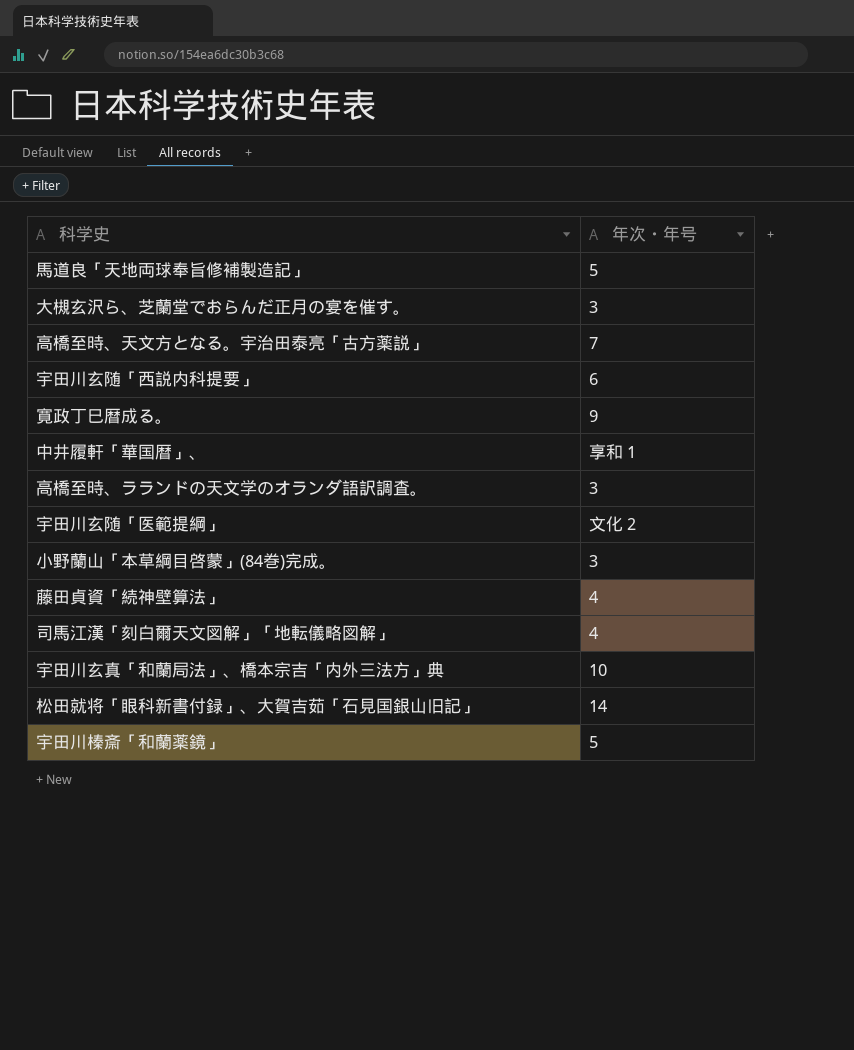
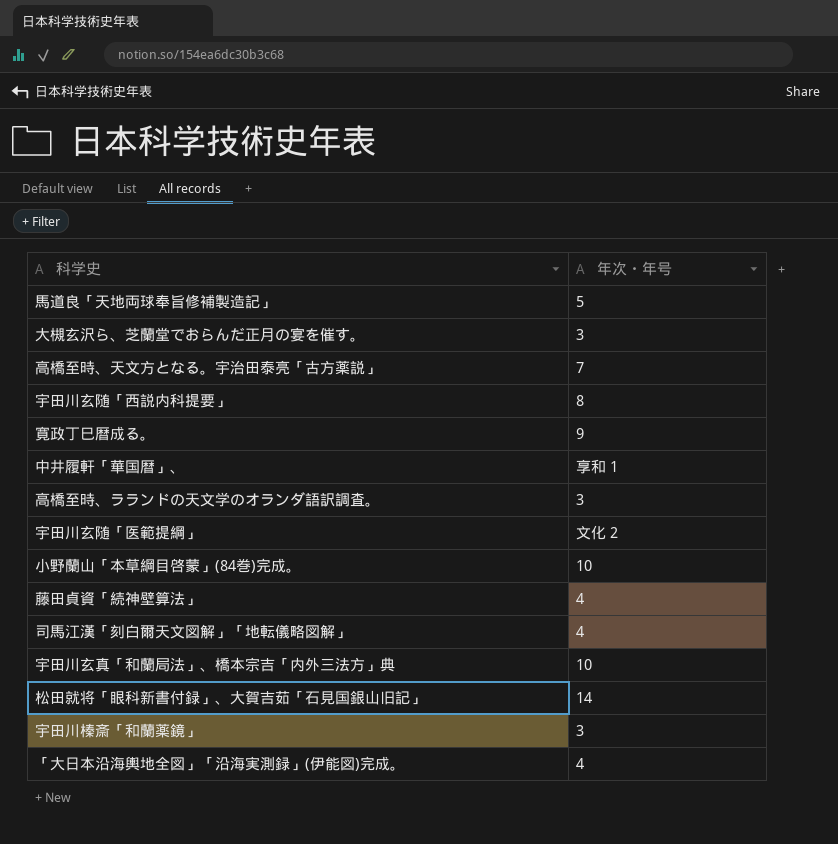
宇田川玄随「西説内科提要」 | 年次・年号: 6 -> 8
小野蘭山「本草綱目啓蒙」(84巻)完成。 | 年次・年号: 3 -> 10
宇田川榛斎「和蘭薬鏡」 | 年次・年号: 5 -> 3
row 「大日本沿海輿地全図」「沿海実測録」(伊能図)完成。: none -> 4

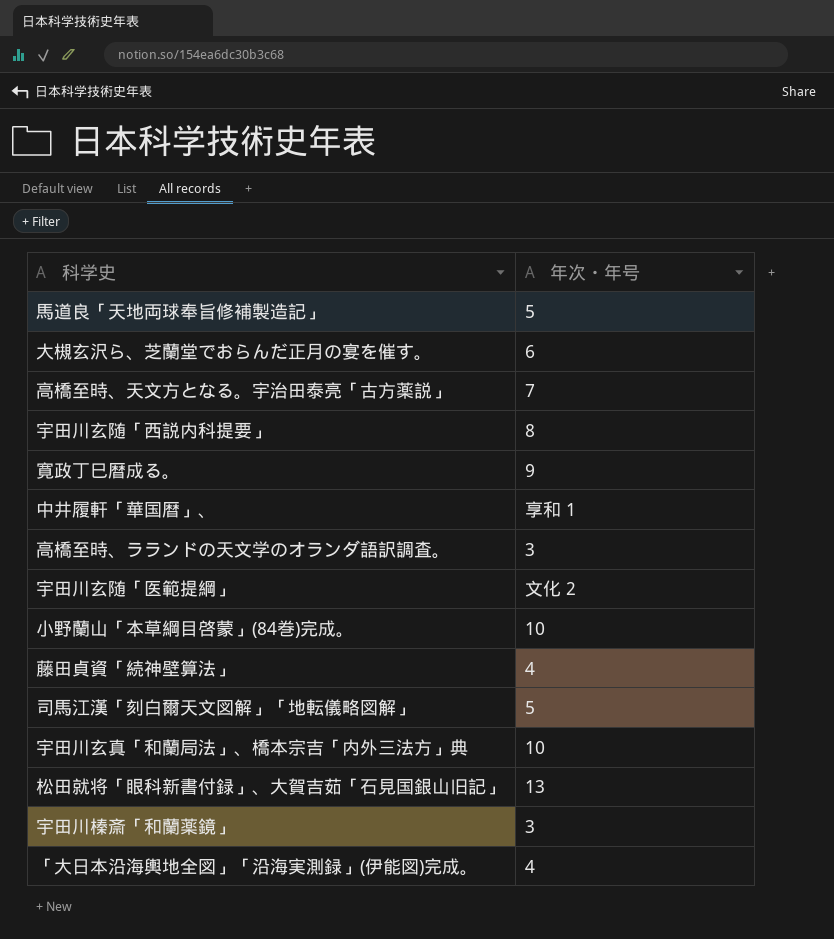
大槻玄沢ら、芝蘭堂でおらんだ正月の宴を催す。 | 年次・年号: 3 -> 6
司馬江漢「刻白爾天文図解」「地転儀略図解」 | 年次・年号: 4 -> 5
松田就将「眼科新書付録」、大賀吉茹「石見国銀山旧記」 | 年次・年号: 14 -> 13

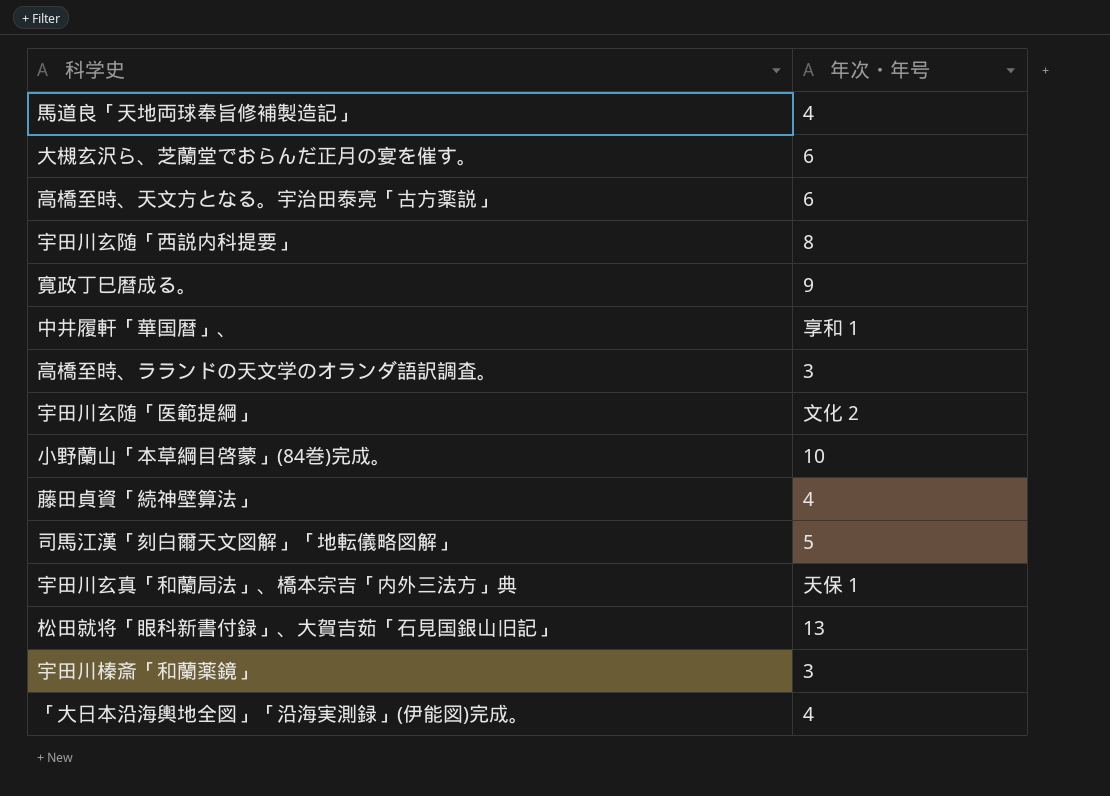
馬道良「天地両球奉旨修補製造記」 | 年次・年号: 5 -> 4
高橋至時、天文方となる。宇治田泰亮「古方薬説」 | 年次・年号: 7 -> 6
宇田川玄真「和蘭局法」、橋本宗吉「内外三法方」典 | 年次・年号: 10 -> 天保 1

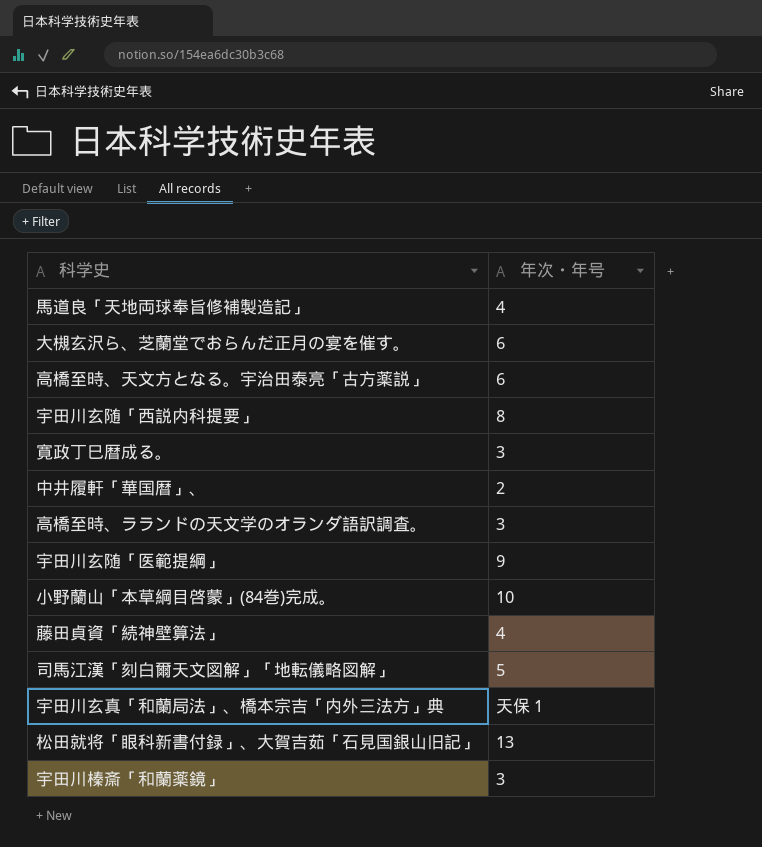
row 「大日本沿海輿地全図」「沿海実測録」(伊能図)完成。: 4 -> none
寛政丁巳暦成る。 | 年次・年号: 9 -> 3
中井履軒「華国暦」、 | 年次・年号: 享和 1 -> 2
宇田川玄随「医範提綱」 | 年次・年号: 文化 2 -> 9

